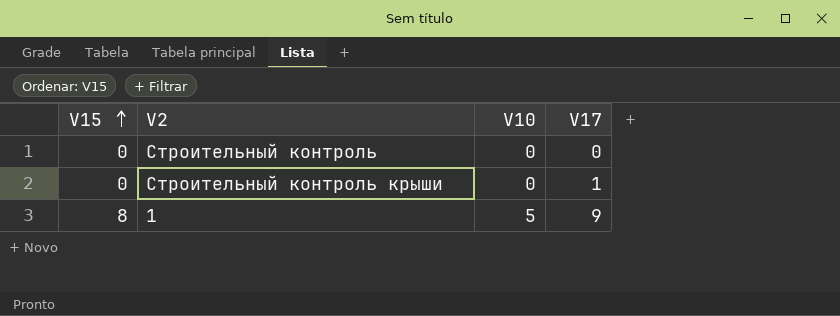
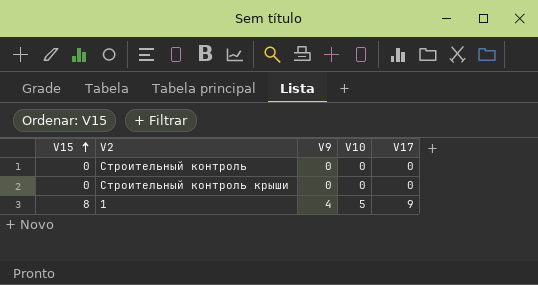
column V9 | position: none -> 3
Строительный контроль крыши | V17: 1 -> 0

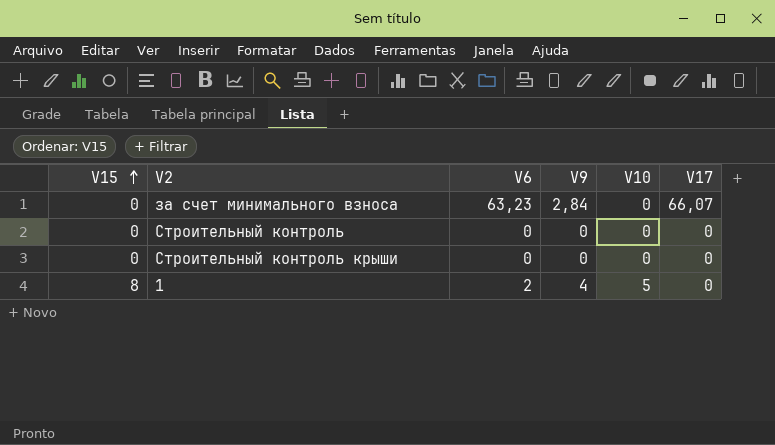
column V6 | position: none -> 3
row за счет минимального взноса: none -> 0 | 63,23 | 2,84 | 0 | 66,07
1 | V17: 9 -> 0

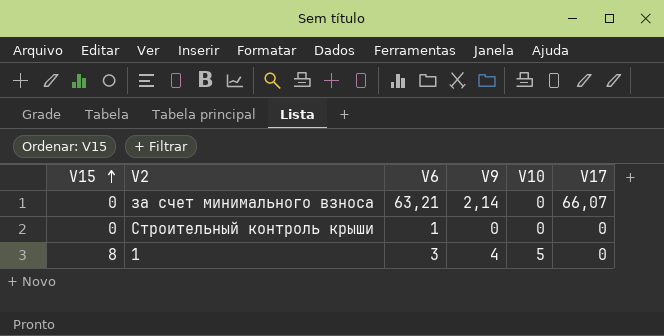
row Строительный контроль: 0 | 0 | 0 | 0 | 0 -> none
за счет минимального взноса | V6: 63,23 -> 63,21
за счет минимального взноса | V9: 2,84 -> 2,14
Строительный контроль крыши | V6: 0 -> 1
1 | V6: 2 -> 3

